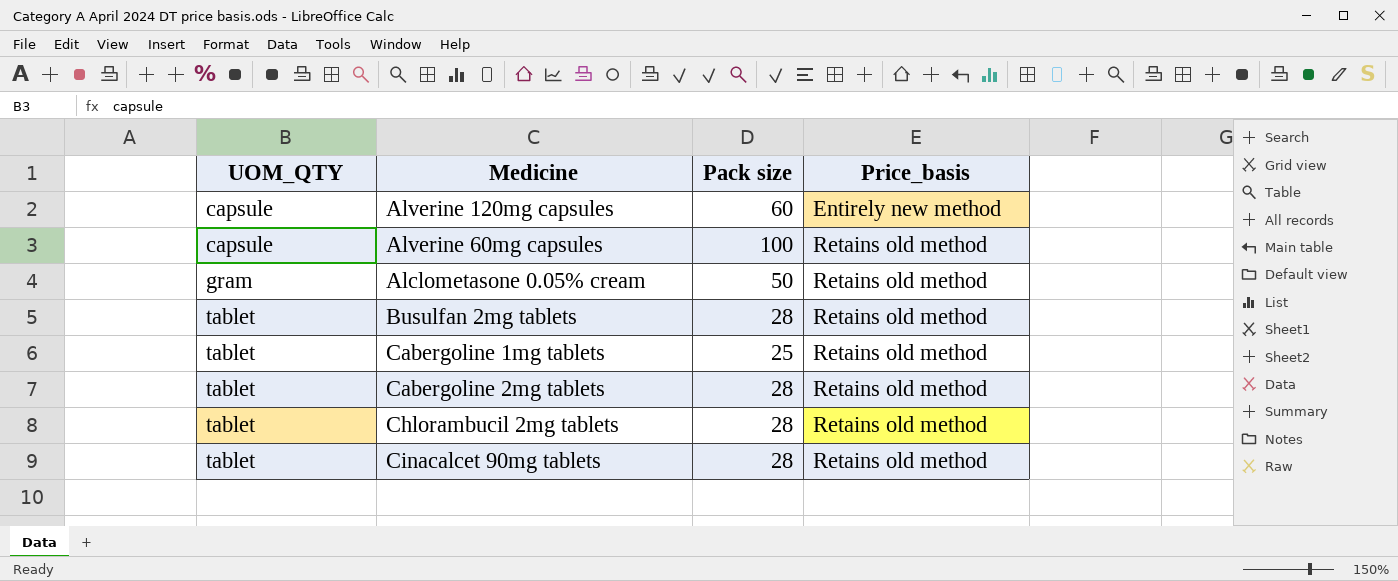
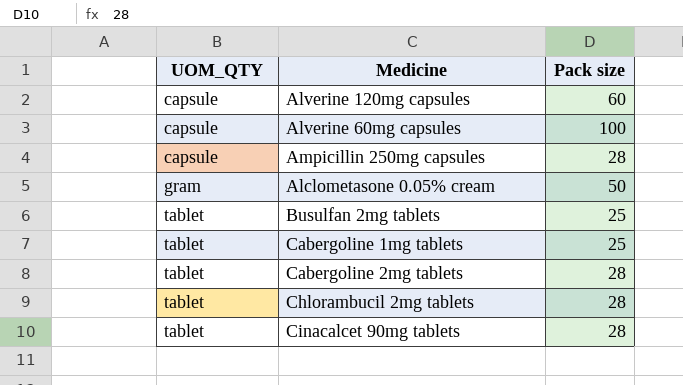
column Price_basis | position: 4 -> none
row Ampicillin 250mg capsules: none -> capsule | 28
Busulfan 2mg tablets | Pack size: 28 -> 25

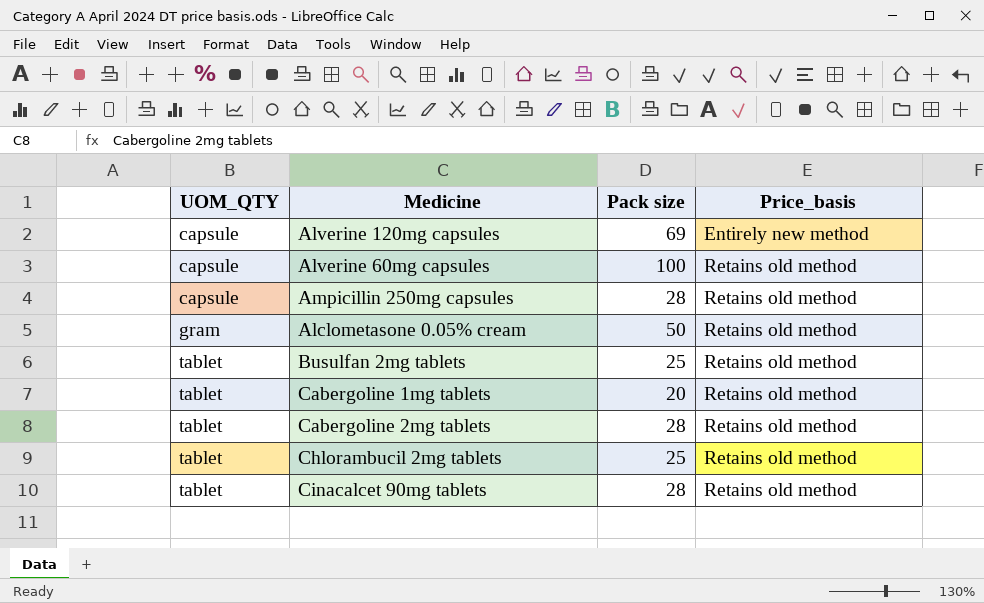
column Price_basis | position: none -> 4
Alverine 120mg capsules | Pack size: 60 -> 69
Cabergoline 1mg tablets | Pack size: 25 -> 20
Chlorambucil 2mg tablets | Pack size: 28 -> 25

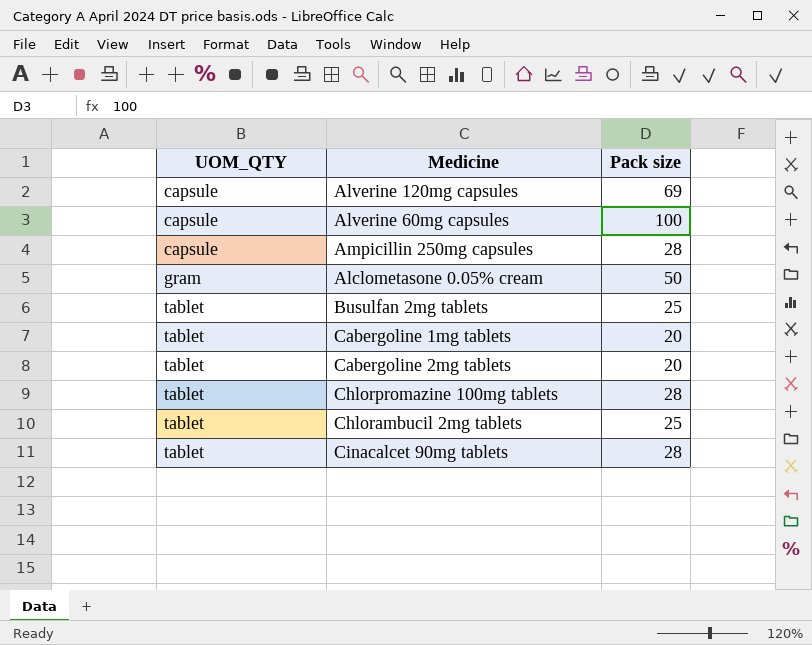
column Price_basis | position: 4 -> none
Cabergoline 2mg tablets | Pack size: 28 -> 20
row Chlorpromazine 100mg tablets: none -> tablet | 28

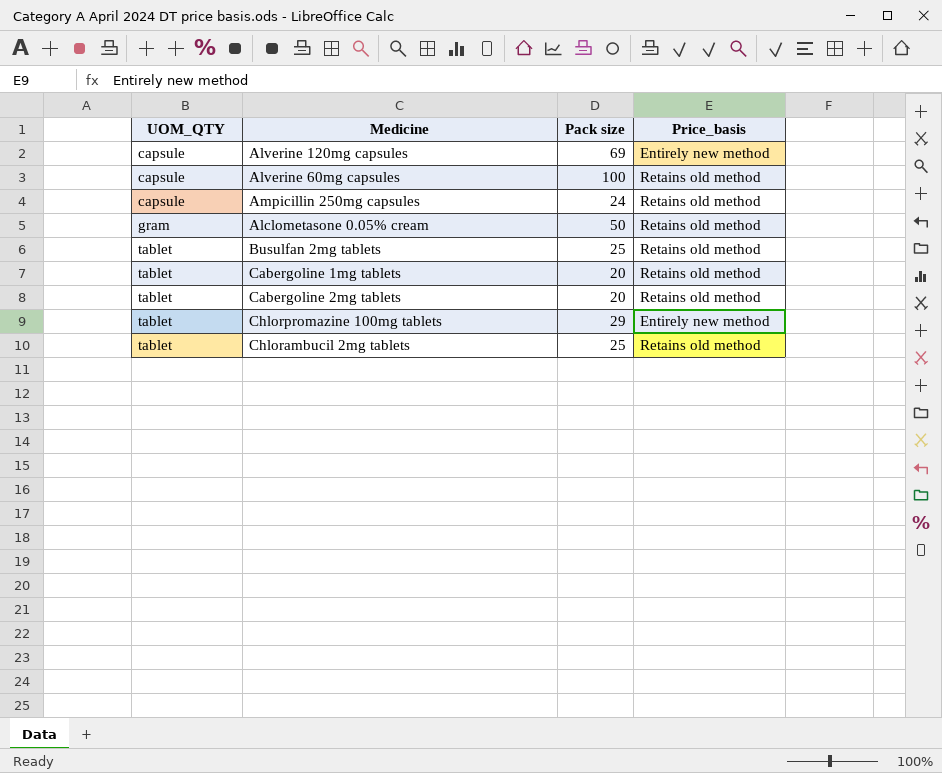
column Price_basis | position: none -> 4
row Cinacalcet 90mg tablets: tablet | 28 -> none
Ampicillin 250mg capsules | Pack size: 28 -> 24
Chlorpromazine 100mg tablets | Pack size: 28 -> 29

